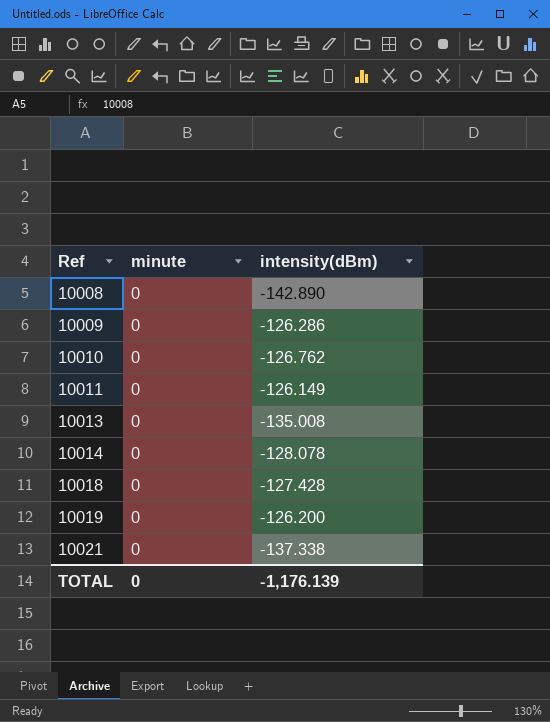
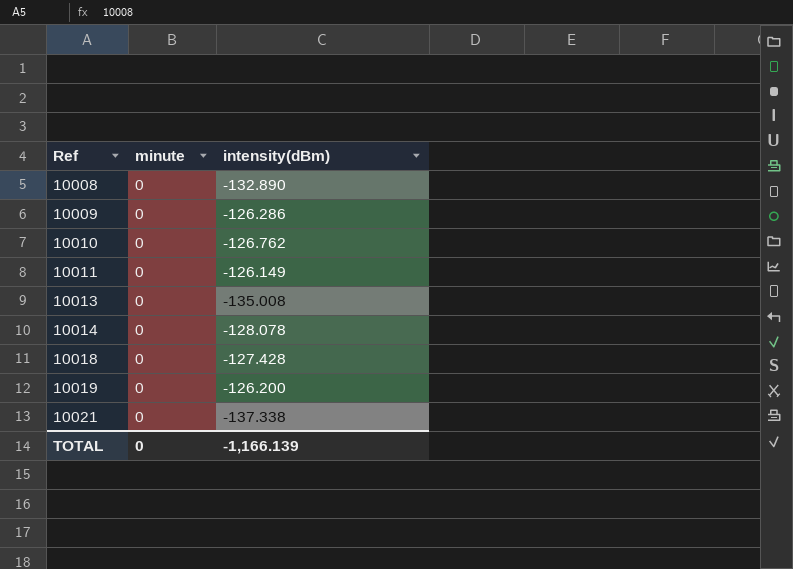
10008 | intensity(dBm): -142.890 -> -132.890
TOTAL | intensity(dBm): -1,176.139 -> -1,166.139

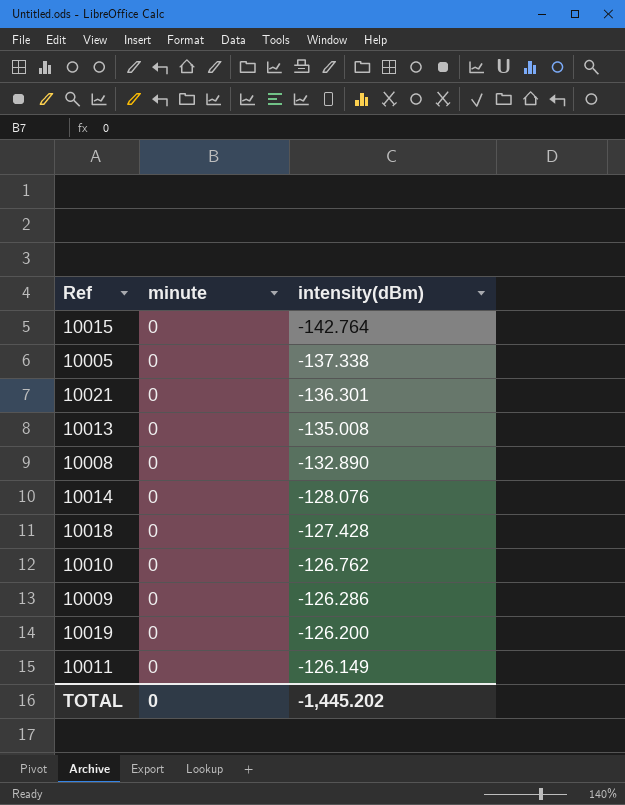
row order: Ref ascending -> intensity(dBm) ascending
row 10015: none -> 0 | -142.764
row 10005: none -> 0 | -137.338
10021 | intensity(dBm): -137.338 -> -136.301
10014 | intensity(dBm): -128.078 -> -128.076
TOTAL | intensity(dBm): -1,166.139 -> -1,445.202

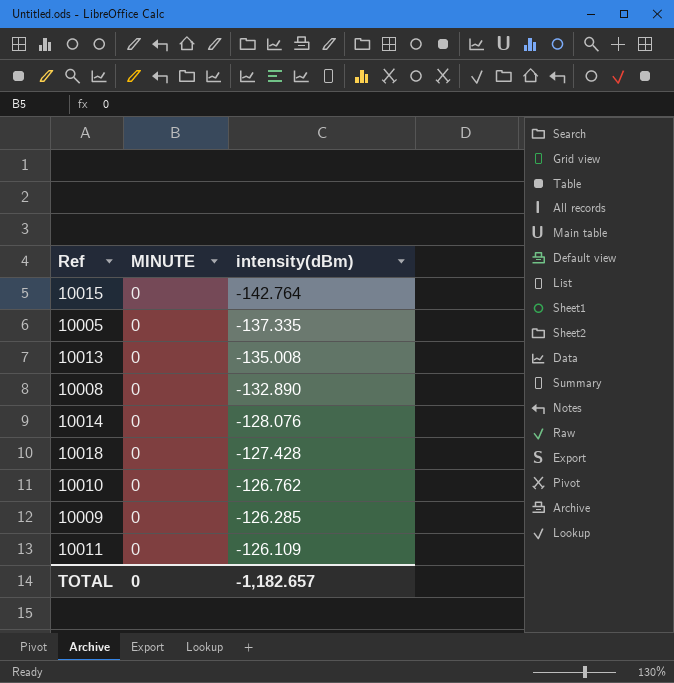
column name: minute -> MINUTE
row 10021: 0 | -136.301 -> none
row 10019: 0 | -126.200 -> none
10005 | intensity(dBm): -137.338 -> -137.335
10009 | intensity(dBm): -126.286 -> -126.285
10011 | intensity(dBm): -126.149 -> -126.109
TOTAL | intensity(dBm): -1,445.202 -> -1,182.657

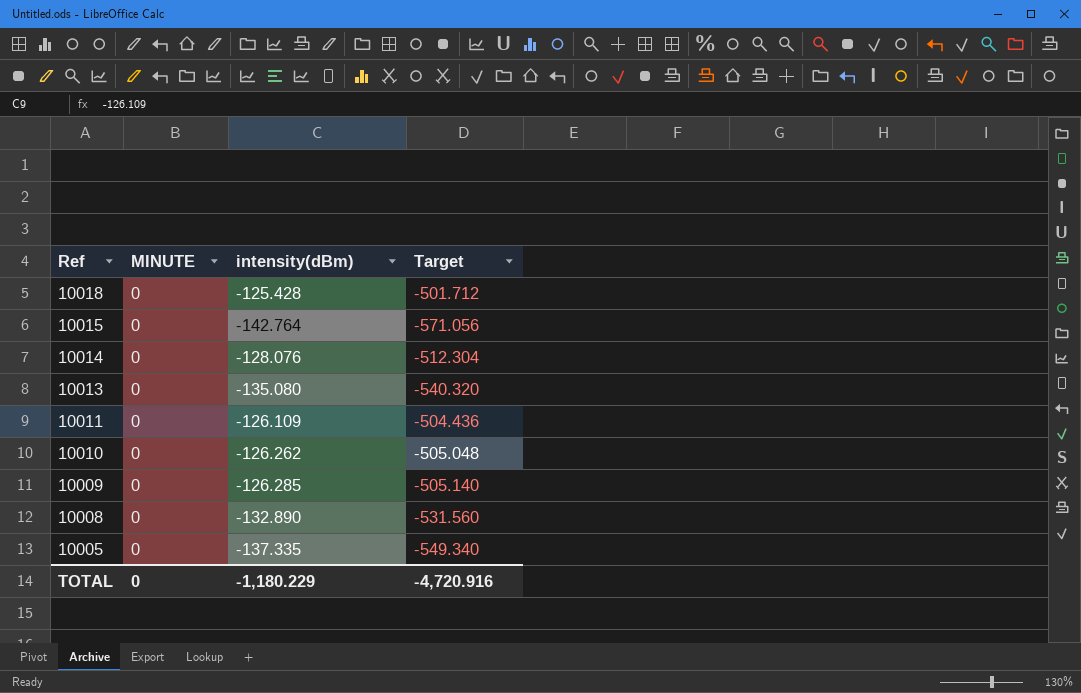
row order: intensity(dBm) ascending -> Ref descending
column Target | formula: none -> [intensity(dBm)] * 4
10018 | intensity(dBm): -127.428 -> -125.428
10013 | intensity(dBm): -135.008 -> -135.080
10010 | intensity(dBm): -126.762 -> -126.262
TOTAL | intensity(dBm): -1,182.657 -> -1,180.229

